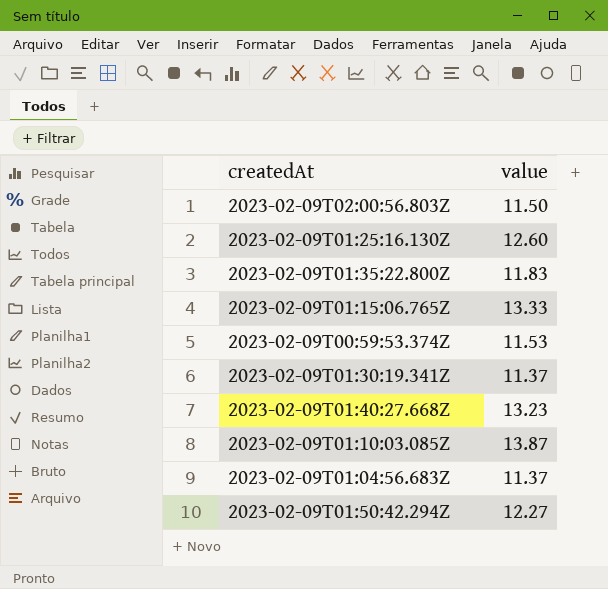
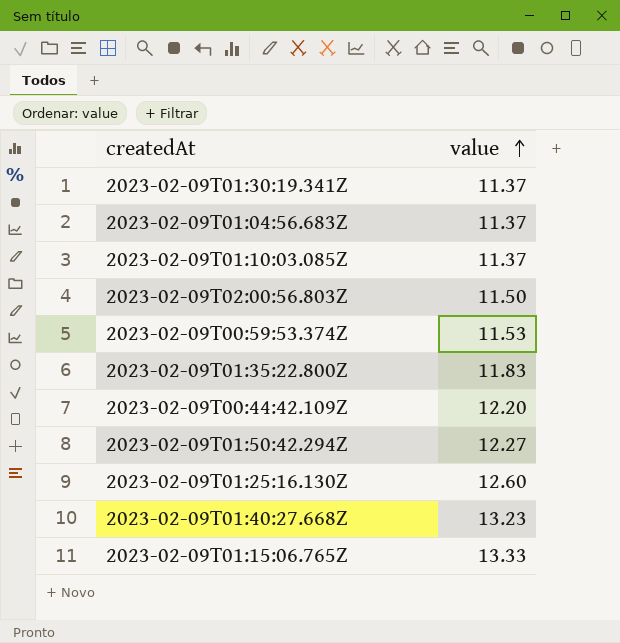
row order: none -> value ascending
2023-02-09T01:10:03.085Z | value: 13.87 -> 11.37
row 2023-02-09T00:44:42.109Z: none -> 12.20

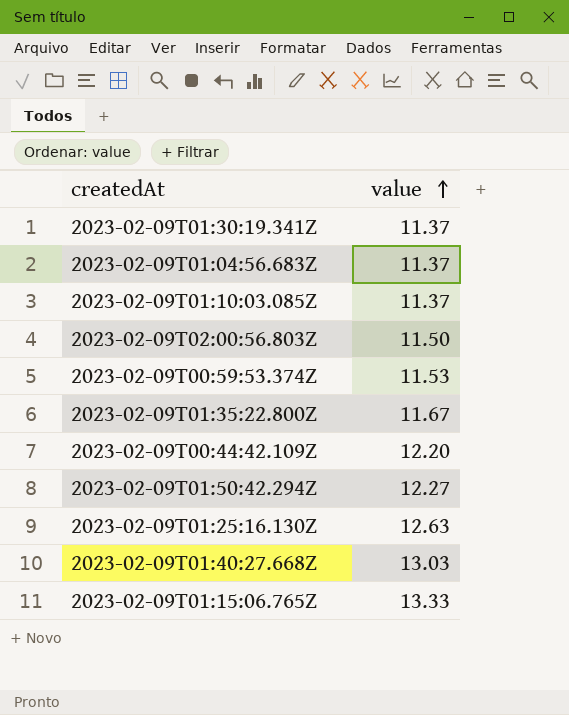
2023-02-09T01:35:22.800Z | value: 11.83 -> 11.67
2023-02-09T01:25:16.130Z | value: 12.60 -> 12.63
2023-02-09T01:40:27.668Z | value: 13.23 -> 13.03

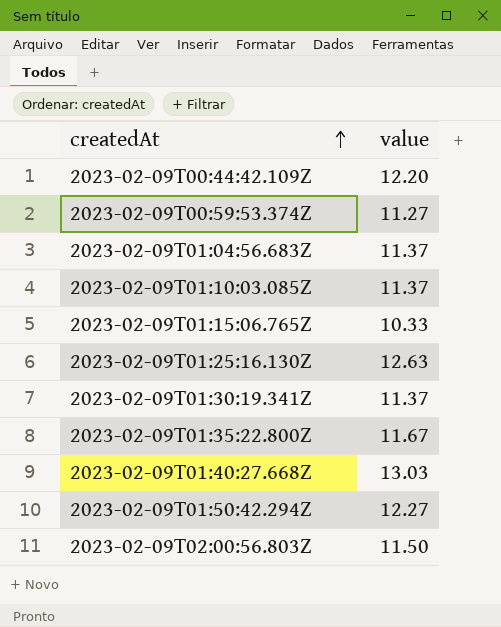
row order: value ascending -> createdAt ascending
2023-02-09T00:59:53.374Z | value: 11.53 -> 11.27
2023-02-09T01:15:06.765Z | value: 13.33 -> 10.33

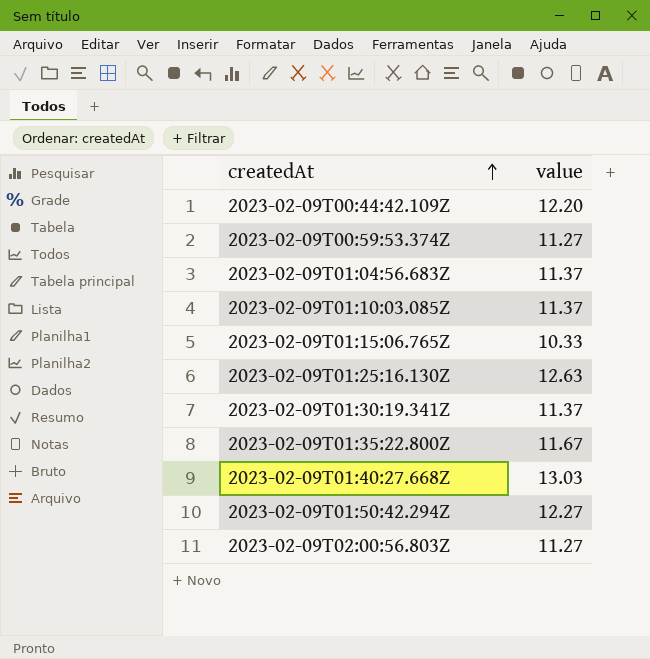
2023-02-09T02:00:56.803Z | value: 11.50 -> 11.27

